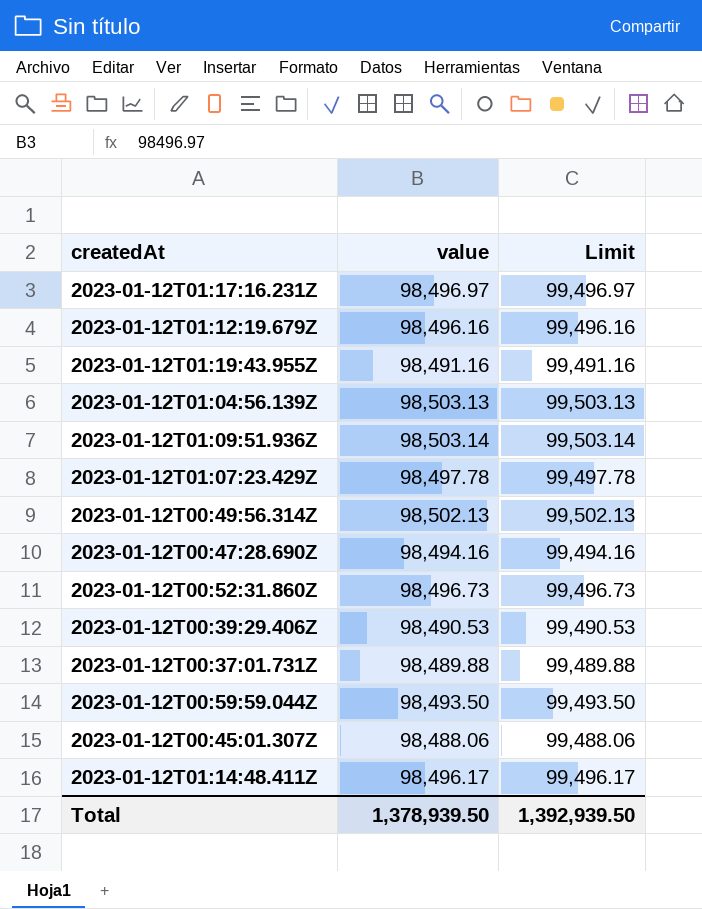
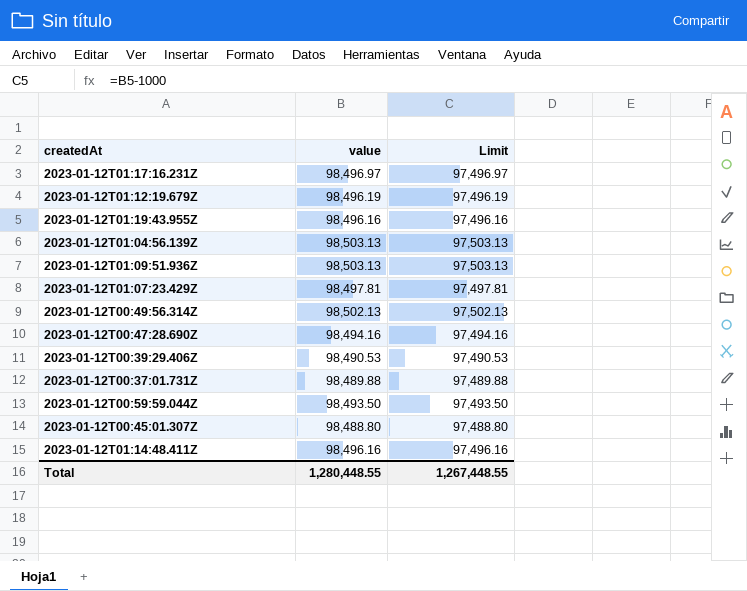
column Limit | formula: [value] + 1000 -> [value] - 1000
row 2023-01-12T00:52:31.860Z: 98,496.73 | 99,496.73 -> none
2023-01-12T01:12:19.679Z | value: 98,496.16 -> 98,496.19
2023-01-12T01:19:43.955Z | value: 98,491.16 -> 98,496.16
2023-01-12T01:09:51.936Z | value: 98,503.14 -> 98,503.13
2023-01-12T01:07:23.429Z | value: 98,497.78 -> 98,497.81
2023-01-12T00:45:01.307Z | value: 98,488.06 -> 98,488.80
2023-01-12T01:14:48.411Z | value: 98,496.17 -> 98,496.16
Total | value: 1,378,939.50 -> 1,280,448.55
Total | Limit: 1,392,939.50 -> 1,267,448.55

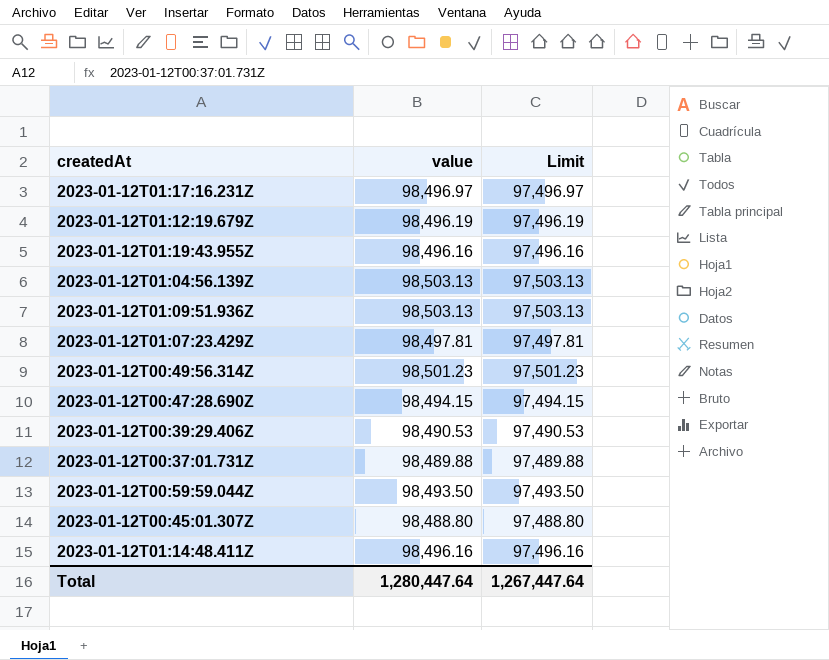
2023-01-12T00:49:56.314Z | value: 98,502.13 -> 98,501.23
2023-01-12T00:49:56.314Z | Limit: 97,502.13 -> 97,501.23
2023-01-12T00:47:28.690Z | value: 98,494.16 -> 98,494.15
2023-01-12T00:47:28.690Z | Limit: 97,494.16 -> 97,494.15
Total | value: 1,280,448.55 -> 1,280,447.64
Total | Limit: 1,267,448.55 -> 1,267,447.64

